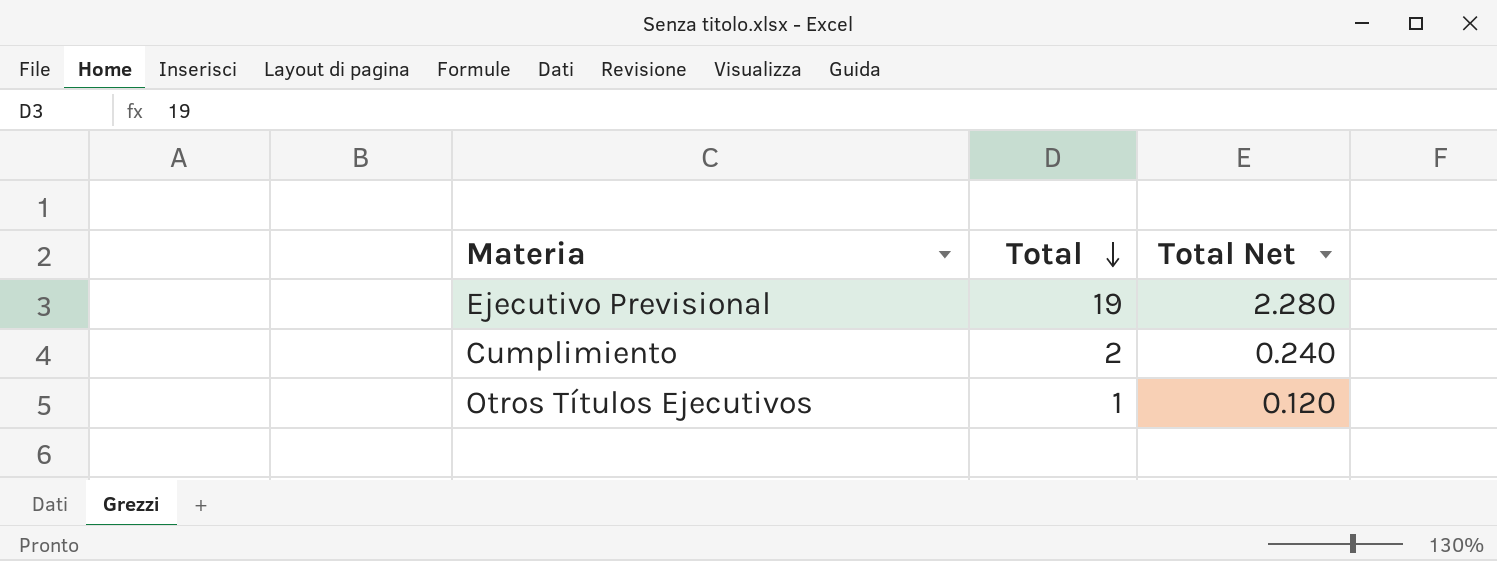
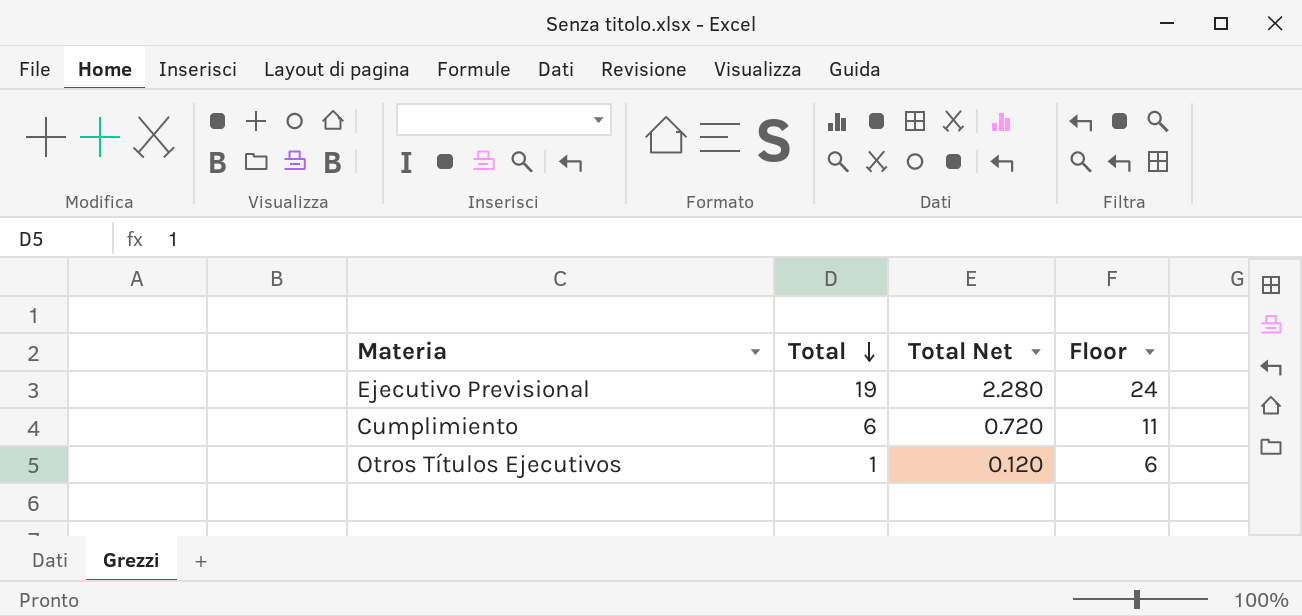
column Floor | formula: none -> [Total] + 5
Cumplimiento | Total: 2 -> 6
Cumplimiento | Total Net: 0.240 -> 0.720

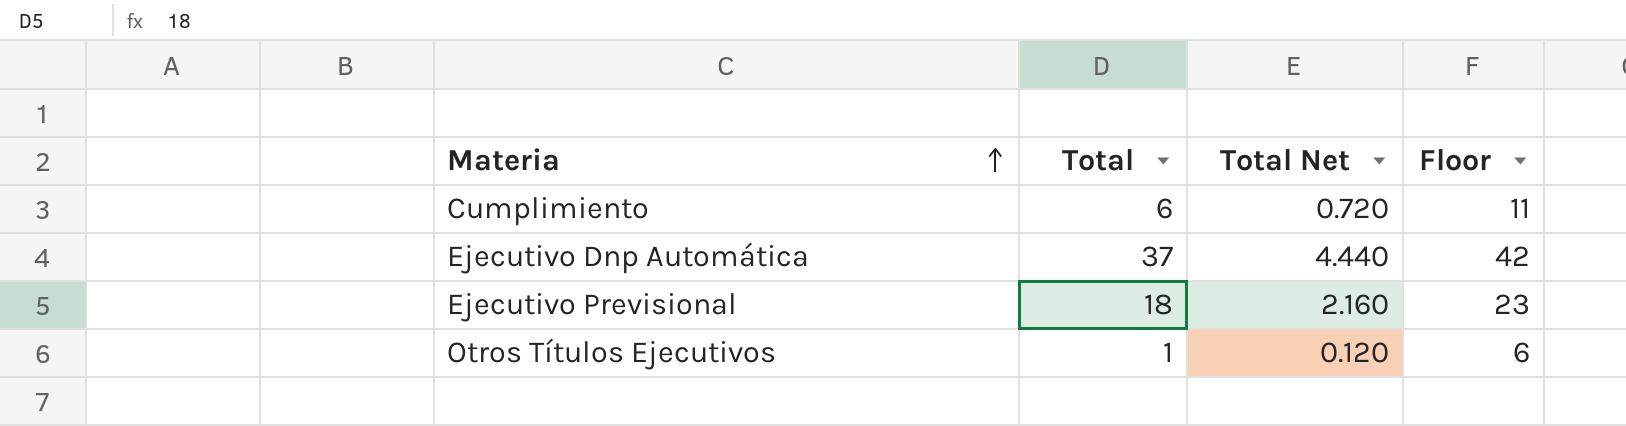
row order: Total descending -> Materia ascending
row Ejecutivo Dnp Automática: none -> 37 | 4.440 | 42
Ejecutivo Previsional | Total: 19 -> 18
Ejecutivo Previsional | Total Net: 2.280 -> 2.160
Ejecutivo Previsional | Floor: 24 -> 23

